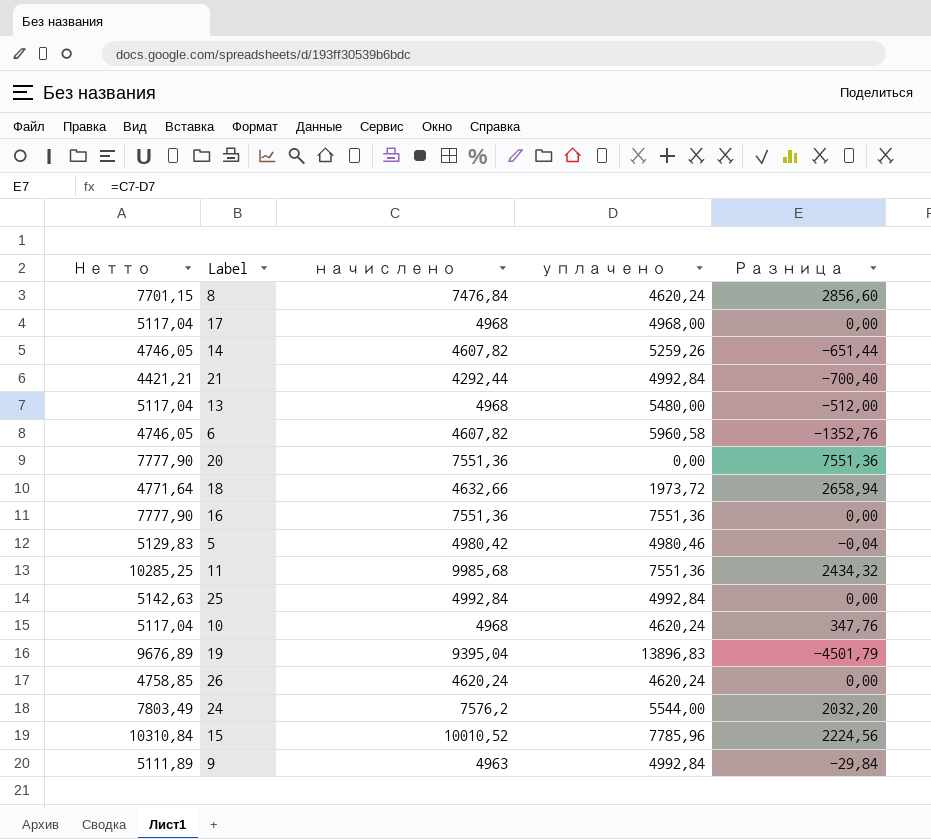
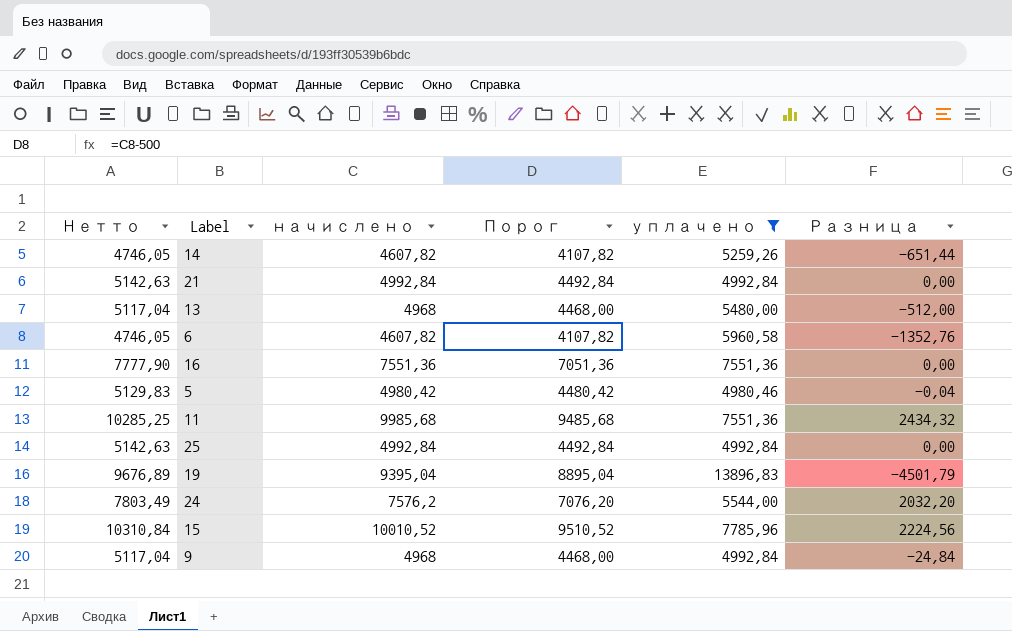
filter: none -> уплачено >= 4980,46
column Порог | formula: none -> [начислено] - 500
21 | Нетто: 4421,21 -> 5142,63
21 | начислено: 4292,44 -> 4992,84
21 | Разница: -700,40 -> 0,00
9 | Нетто: 5111,89 -> 5117,04
9 | начислено: 4963 -> 4968
9 | Разница: -29,84 -> -24,84

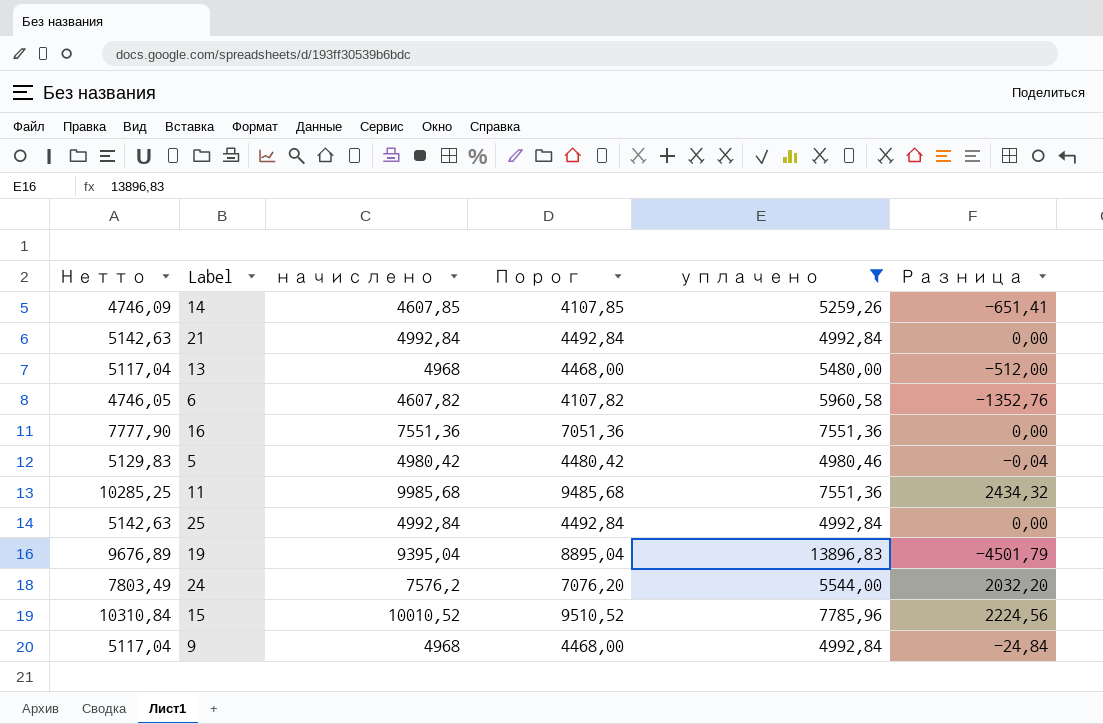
14 | Нетто: 4746,05 -> 4746,09
14 | начислено: 4607,82 -> 4607,85
14 | Порог: 4107,82 -> 4107,85
14 | Разница: -651,44 -> -651,41

